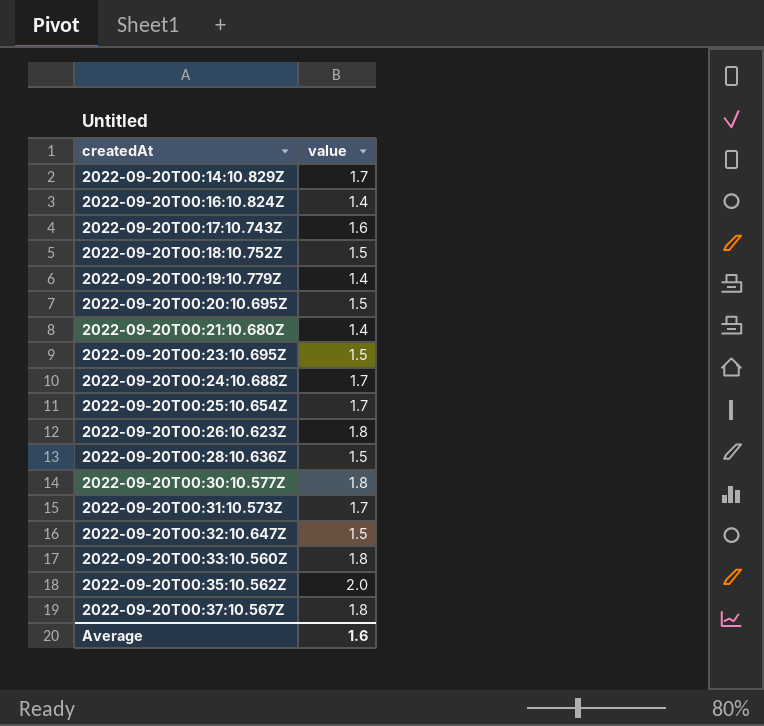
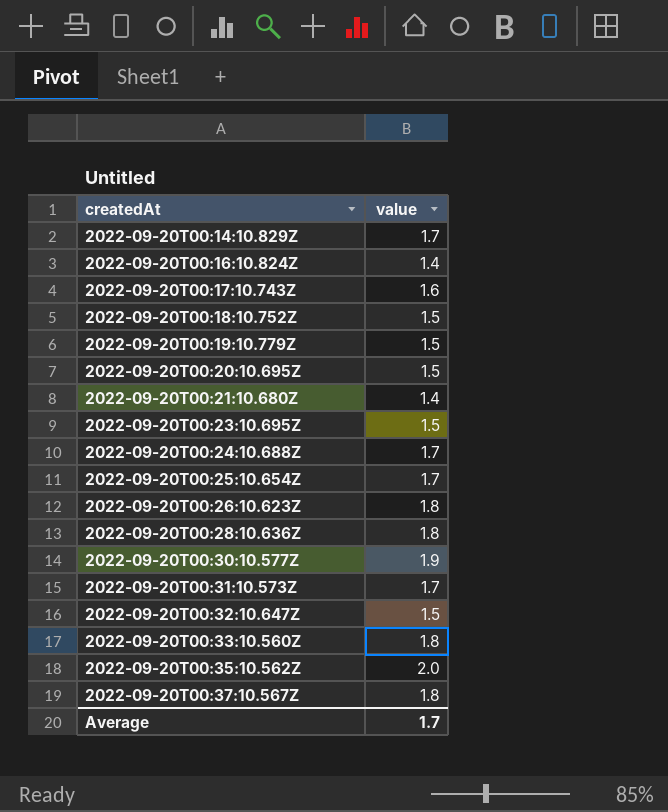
2022-09-20T00:19:10.779Z | value: 1.4 -> 1.5
2022-09-20T00:28:10.636Z | value: 1.5 -> 1.8
2022-09-20T00:30:10.577Z | value: 1.8 -> 1.9
Average | value: 1.6 -> 1.7

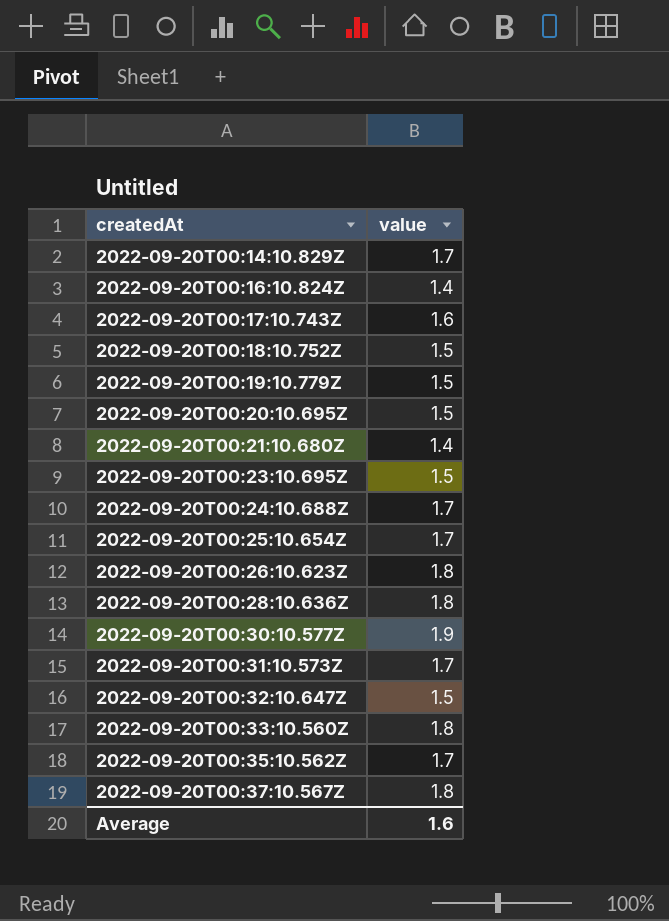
2022-09-20T00:35:10.562Z | value: 2.0 -> 1.7
Average | value: 1.7 -> 1.6

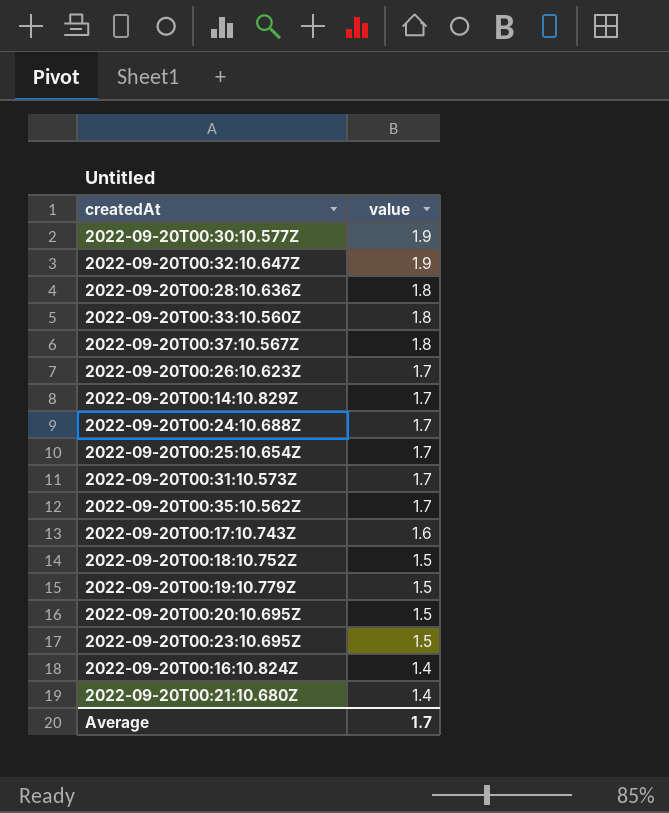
row order: createdAt ascending -> value descending
2022-09-20T00:32:10.647Z | value: 1.5 -> 1.9
2022-09-20T00:26:10.623Z | value: 1.8 -> 1.7
Average | value: 1.6 -> 1.7

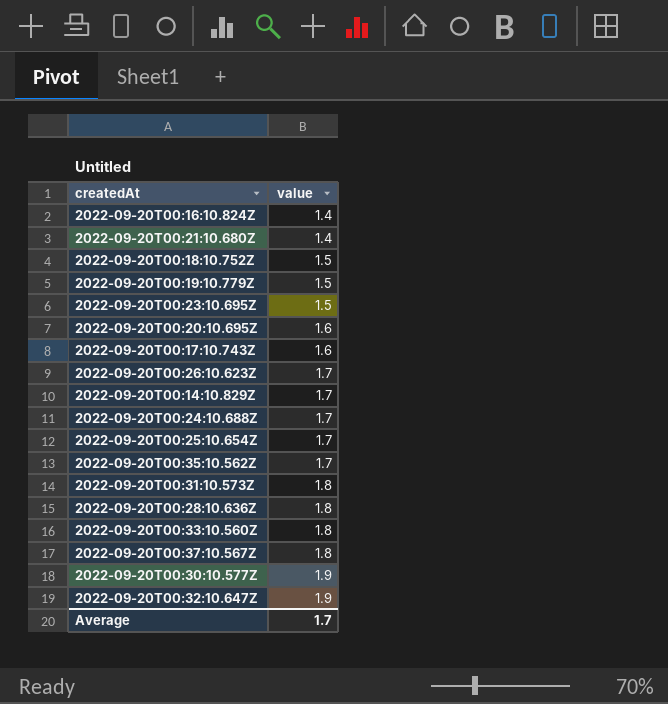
row order: value descending -> value ascending
2022-09-20T00:20:10.695Z | value: 1.5 -> 1.6
2022-09-20T00:31:10.573Z | value: 1.7 -> 1.8

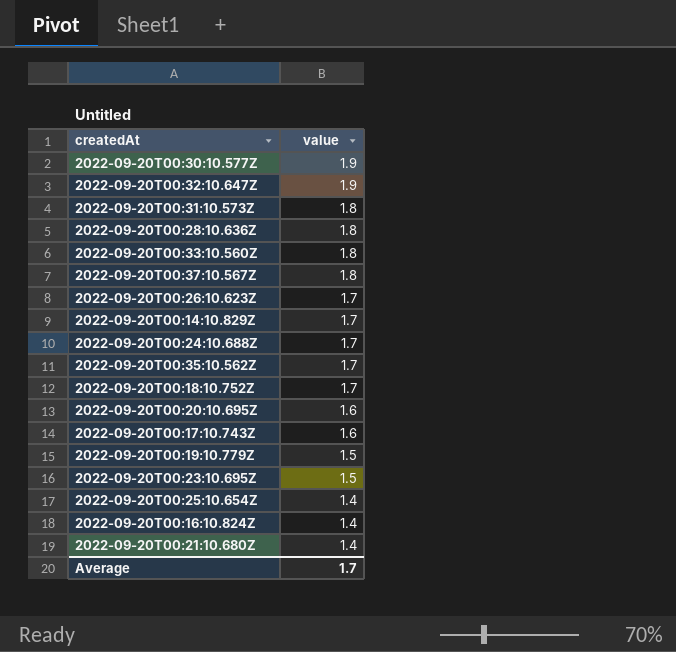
row order: value ascending -> value descending
2022-09-20T00:18:10.752Z | value: 1.5 -> 1.7
2022-09-20T00:25:10.654Z | value: 1.7 -> 1.4

